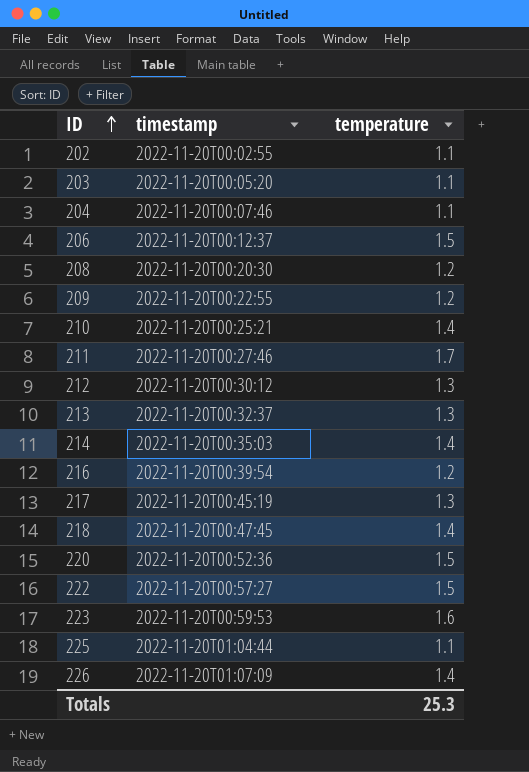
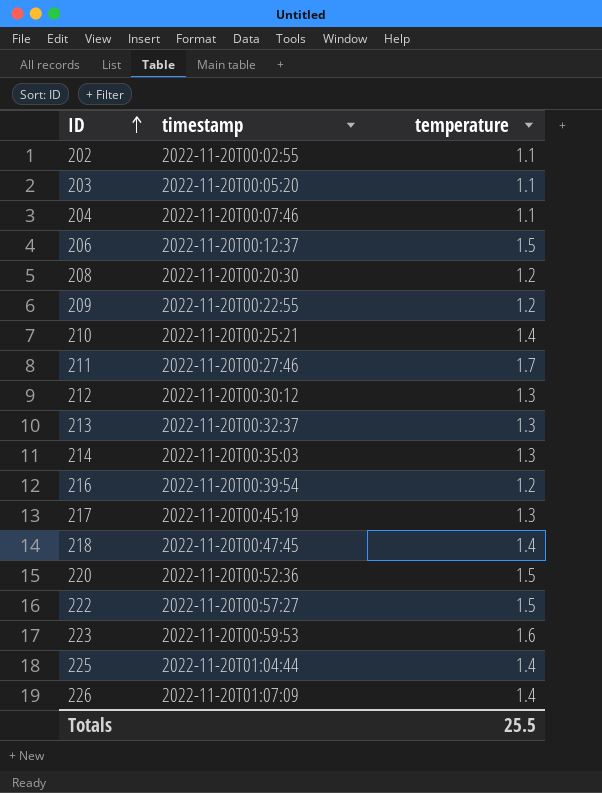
214 | temperature: 1.4 -> 1.3
225 | temperature: 1.1 -> 1.4
Totals | temperature: 25.3 -> 25.5

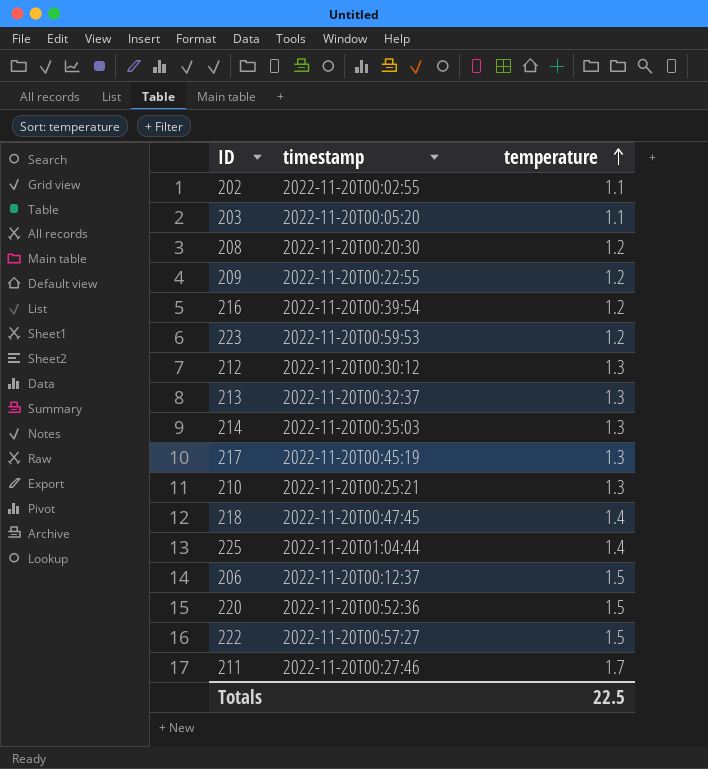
row order: ID ascending -> temperature ascending
row 204: 2022-11-20T00:07:46 | 1.1 -> none
row 226: 2022-11-20T01:07:09 | 1.4 -> none
223 | temperature: 1.6 -> 1.2
210 | temperature: 1.4 -> 1.3
Totals | temperature: 25.5 -> 22.5

